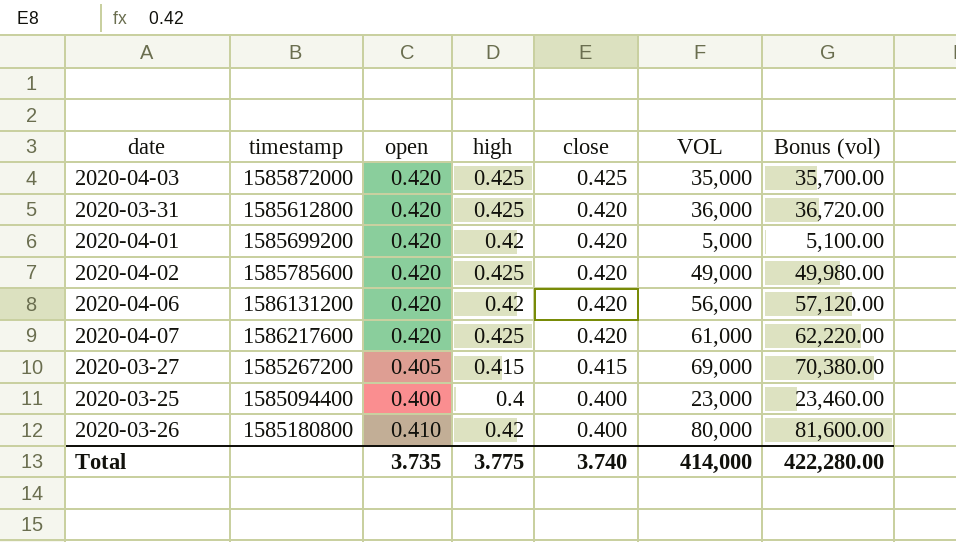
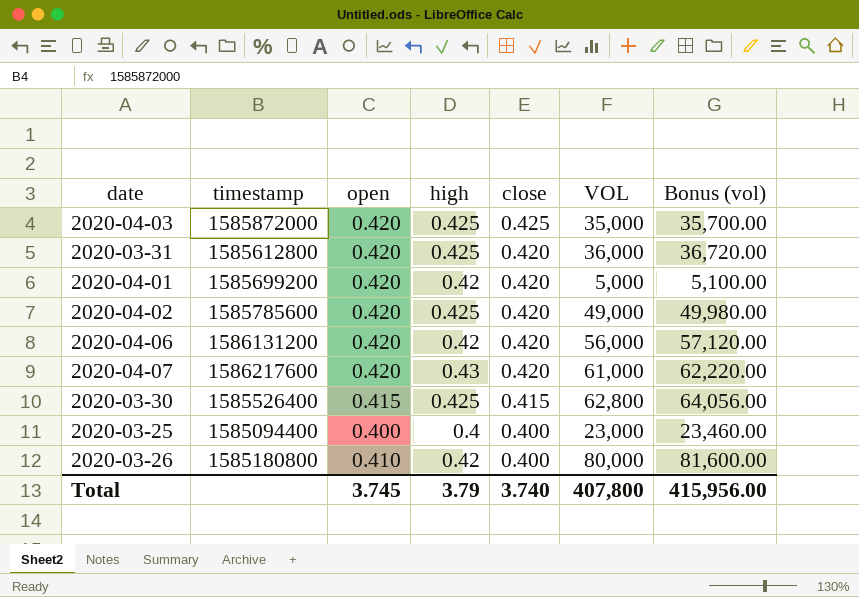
row 2020-03-27: 1585267200 | 0.405 | 0.415 | 0.415 | 69,000 | 70,380.00 -> none
2020-04-07 | high: 0.425 -> 0.43
row 2020-03-30: none -> 1585526400 | 0.415 | 0.425 | 0.415 | 62,800 | 64,056.00
Total | open: 3.735 -> 3.745
Total | high: 3.775 -> 3.79
Total | VOL: 414,000 -> 407,800
Total | Bonus (vol): 422,280.00 -> 415,956.00

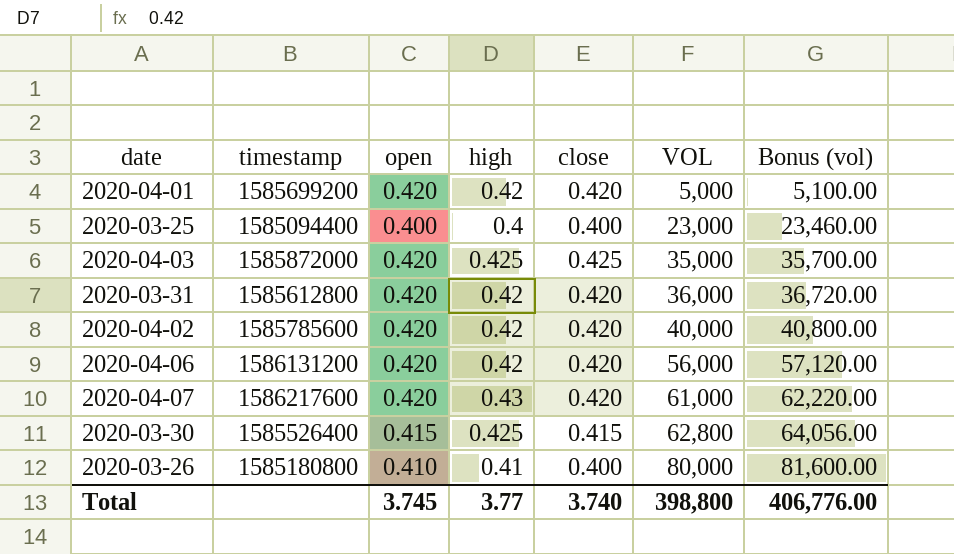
row order: close descending -> VOL ascending
2020-03-31 | high: 0.425 -> 0.42
2020-04-02 | high: 0.425 -> 0.42
2020-04-02 | VOL: 49,000 -> 40,000
2020-04-02 | Bonus (vol): 49,980.00 -> 40,800.00
2020-03-26 | high: 0.42 -> 0.41
Total | high: 3.79 -> 3.77
Total | VOL: 407,800 -> 398,800
Total | Bonus (vol): 415,956.00 -> 406,776.00

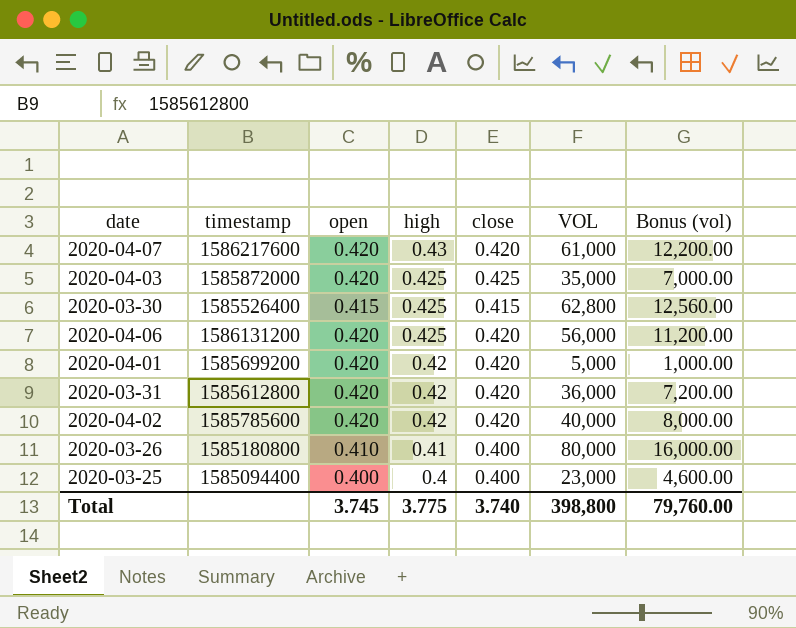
row order: VOL ascending -> high descending
column Bonus (vol) | formula: [VOL] * 1.02 -> [VOL] * 0.2
2020-04-06 | high: 0.42 -> 0.425
Total | high: 3.77 -> 3.775
Total | Bonus (vol): 406,776.00 -> 79,760.00

